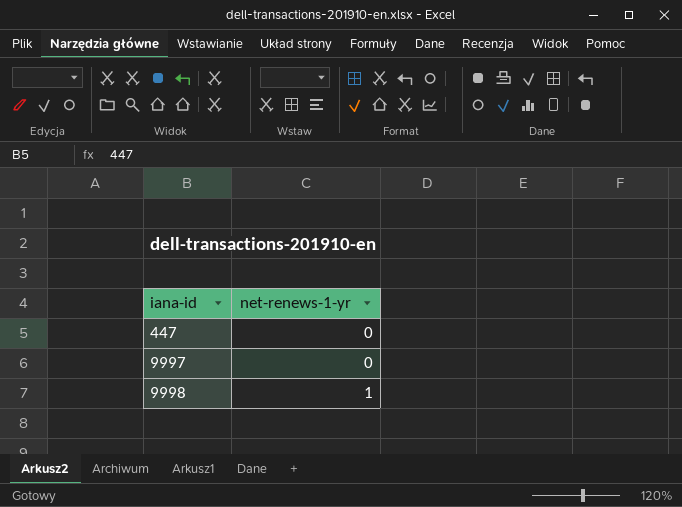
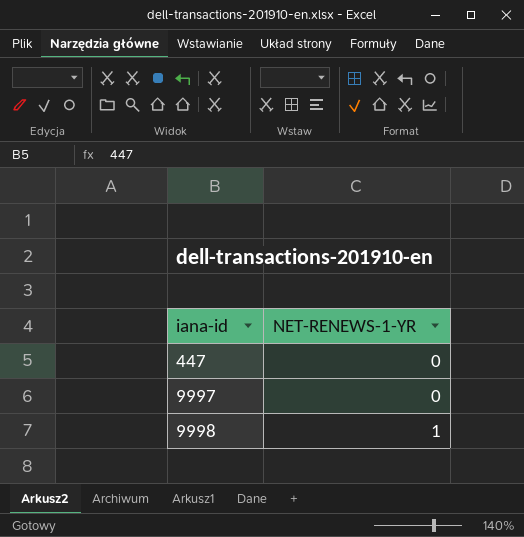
column name: net-renews-1-yr -> NET-RENEWS-1-YR

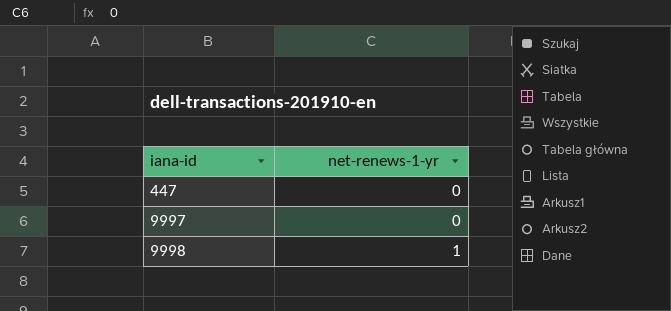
column name: NET-RENEWS-1-YR -> net-renews-1-yr

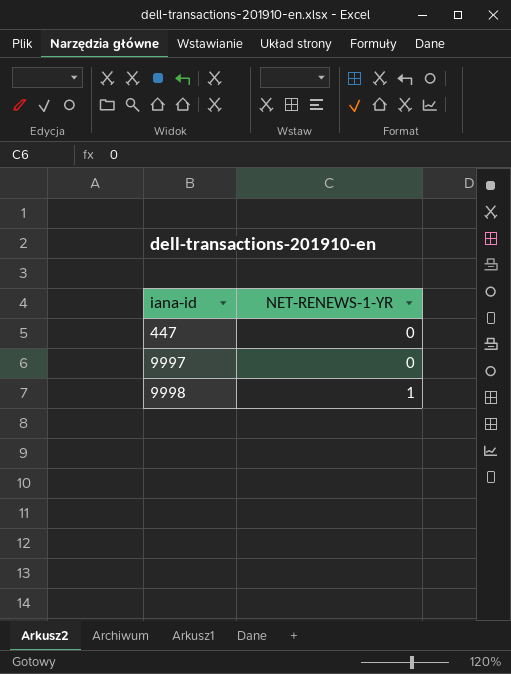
column name: net-renews-1-yr -> NET-RENEWS-1-YR

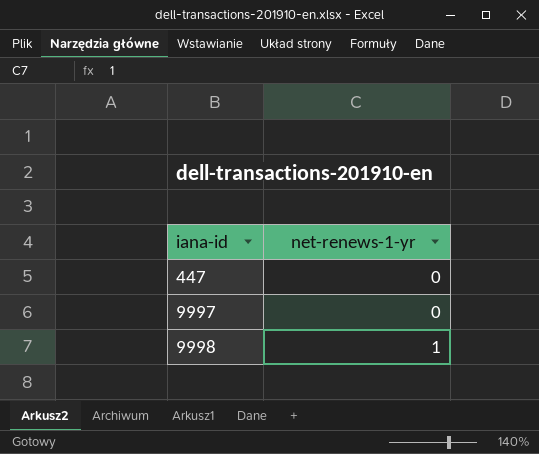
column name: NET-RENEWS-1-YR -> net-renews-1-yr

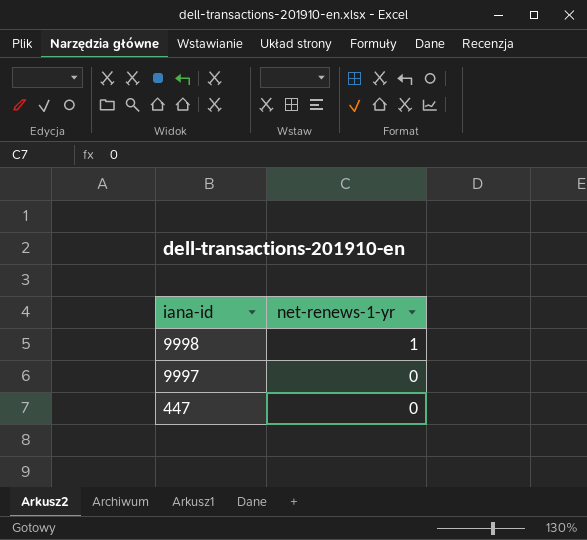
row order: iana-id ascending -> iana-id descending

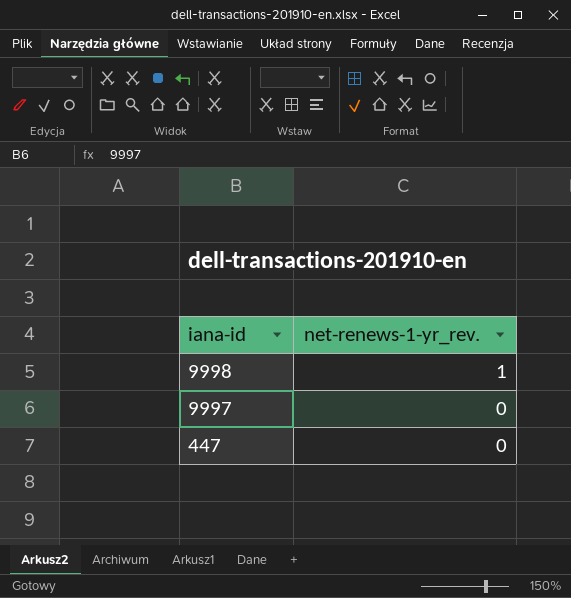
column name: net-renews-1-yr -> net-renews-1-yr_rev.

